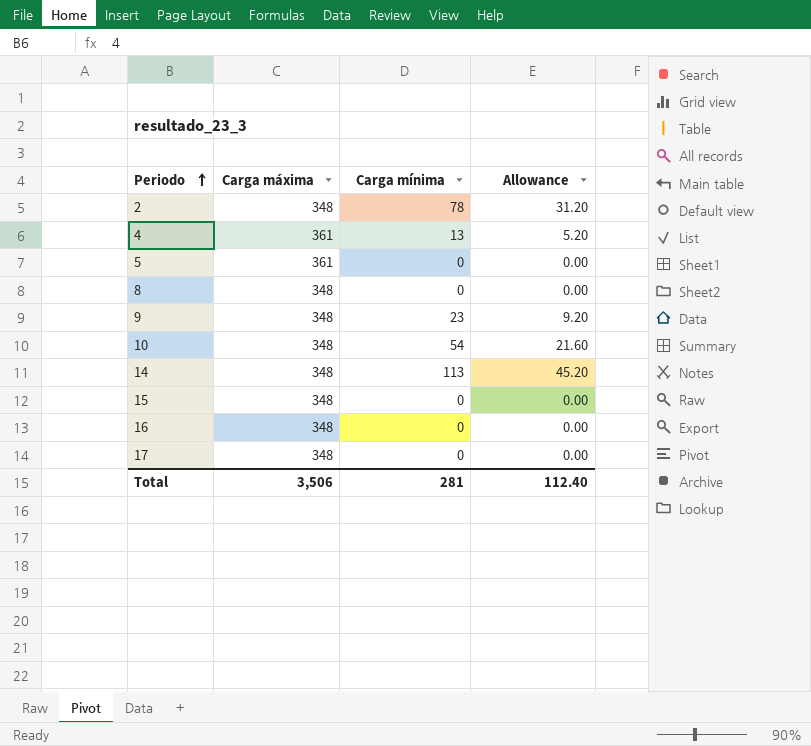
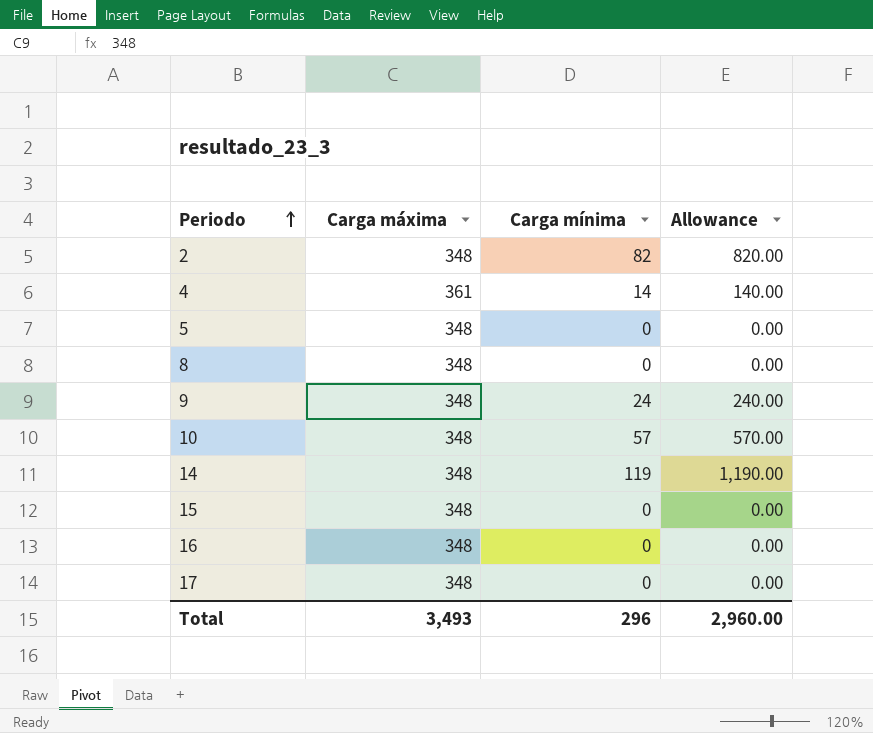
column Allowance | formula: [Carga mínima] * 0.4 -> [Carga mínima] * 10
2 | Carga mínima: 78 -> 82
4 | Carga mínima: 13 -> 14
5 | Carga máxima: 361 -> 348
9 | Carga mínima: 23 -> 24
10 | Carga mínima: 54 -> 57
14 | Carga mínima: 113 -> 119
Total | Carga máxima: 3,506 -> 3,493
Total | Carga mínima: 281 -> 296
Total | Allowance: 112.40 -> 2,960.00

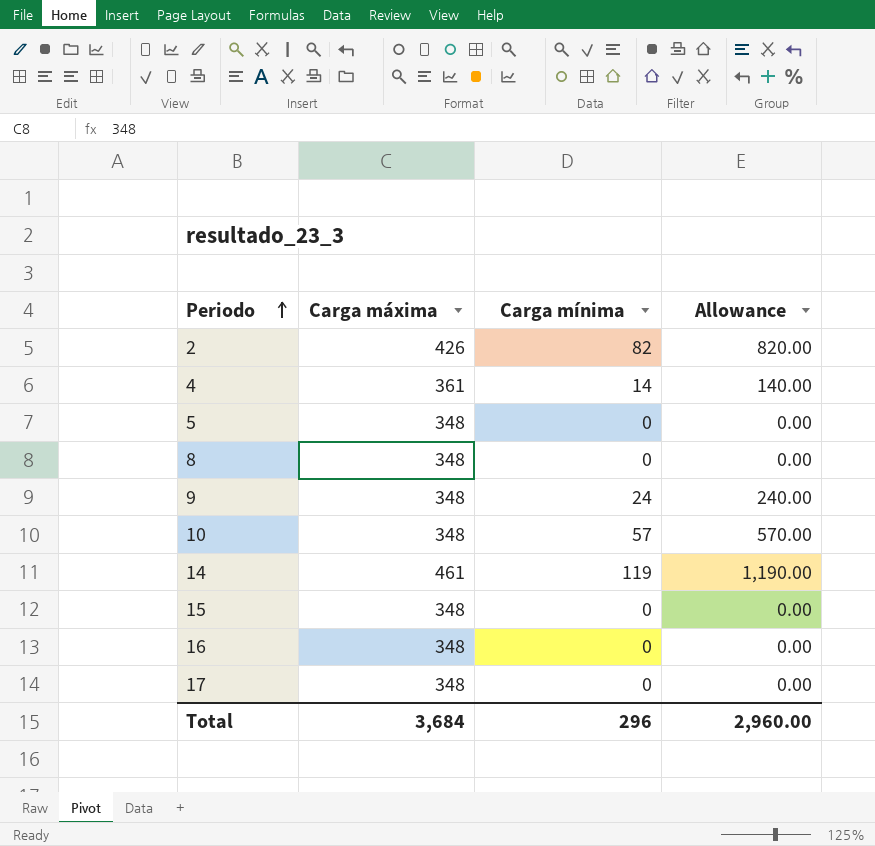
2 | Carga máxima: 348 -> 426
14 | Carga máxima: 348 -> 461
Total | Carga máxima: 3,493 -> 3,684

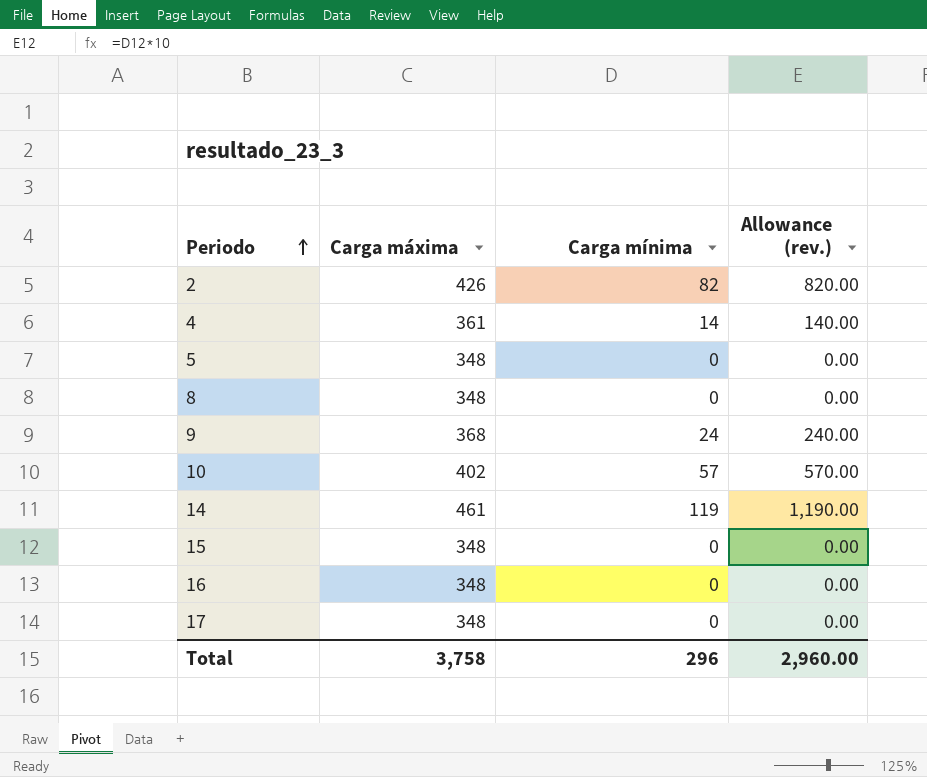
column name: Allowance -> Allowance (rev.)
9 | Carga máxima: 348 -> 368
10 | Carga máxima: 348 -> 402
Total | Carga máxima: 3,684 -> 3,758

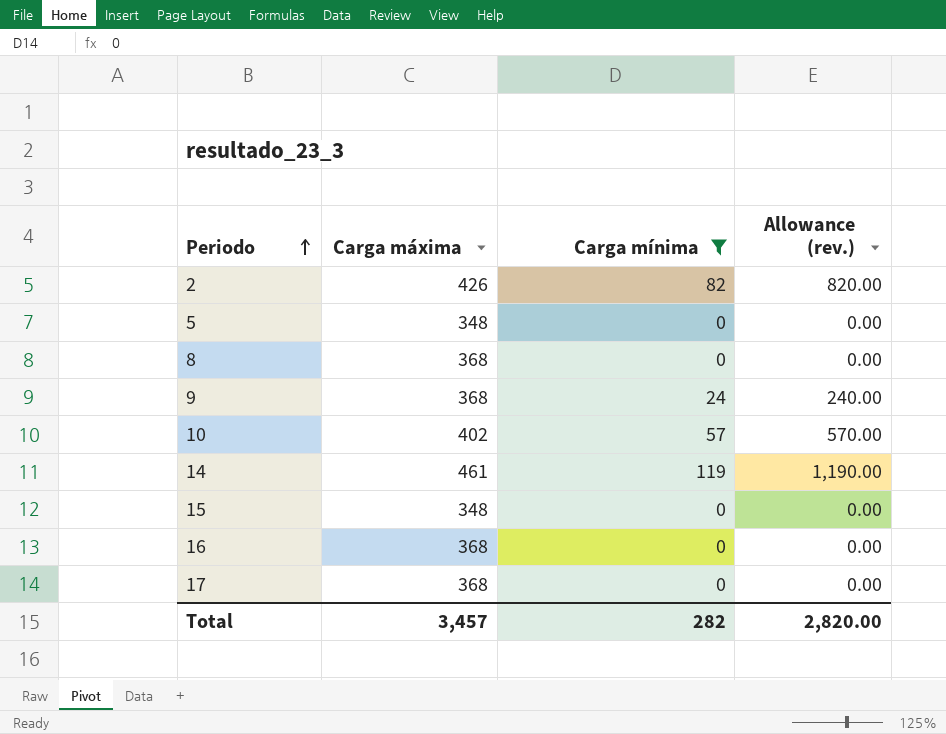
filter: none -> Carga mínima != 14
8 | Carga máxima: 348 -> 368
16 | Carga máxima: 348 -> 368
17 | Carga máxima: 348 -> 368
Total | Carga máxima: 3,758 -> 3,457
Total | Carga mínima: 296 -> 282
Total | Allowance (rev.): 2,960.00 -> 2,820.00

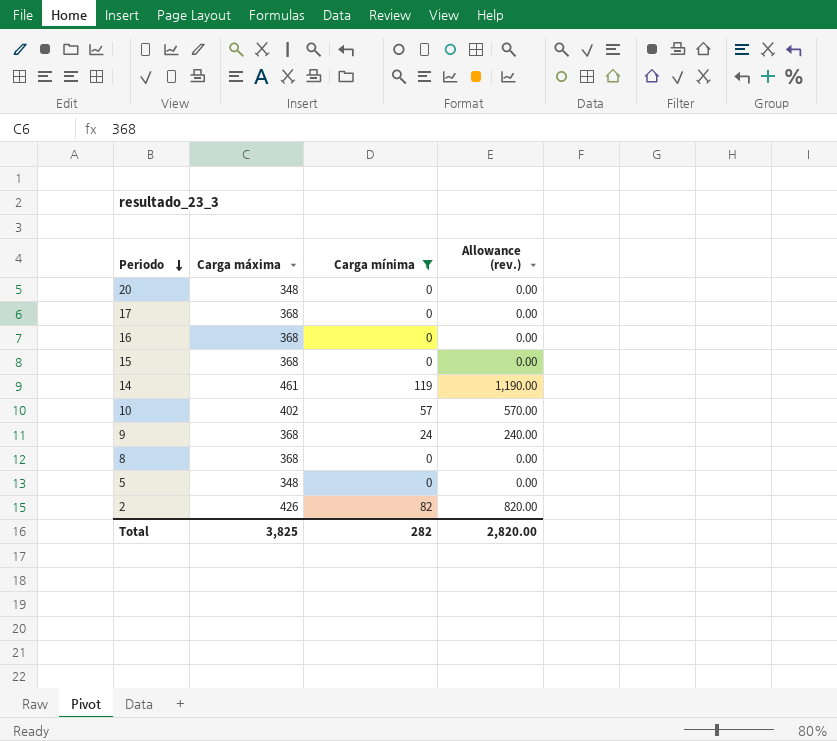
row order: Periodo ascending -> Periodo descending
row 20: none -> 348 | 0 | 0.00
15 | Carga máxima: 348 -> 368
Total | Carga máxima: 3,457 -> 3,825

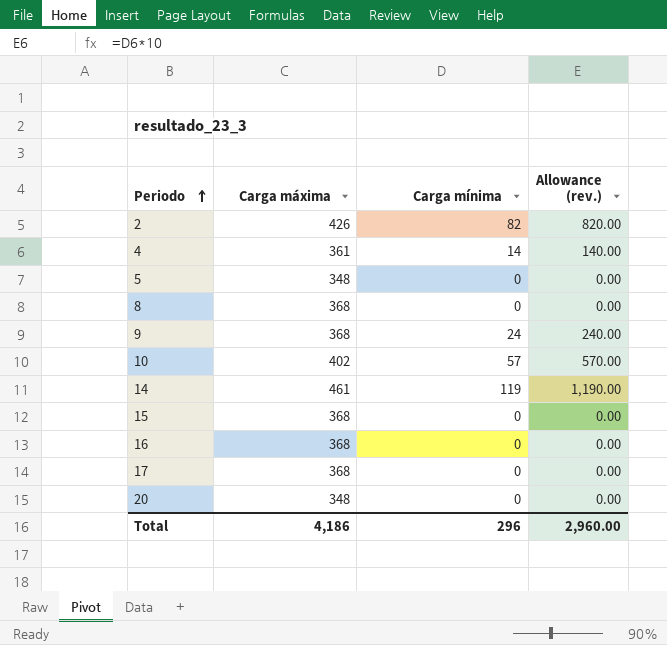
filter: Carga mínima != 14 -> none
row order: Periodo descending -> Periodo ascending
Total | Carga máxima: 3,825 -> 4,186
Total | Carga mínima: 282 -> 296
Total | Allowance (rev.): 2,820.00 -> 2,960.00

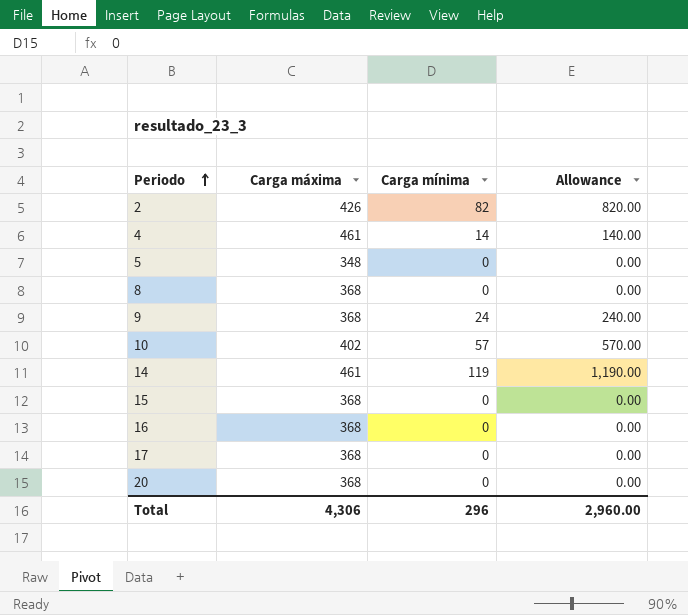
column name: Allowance (rev.) -> Allowance
4 | Carga máxima: 361 -> 461
20 | Carga máxima: 348 -> 368
Total | Carga máxima: 4,186 -> 4,306

